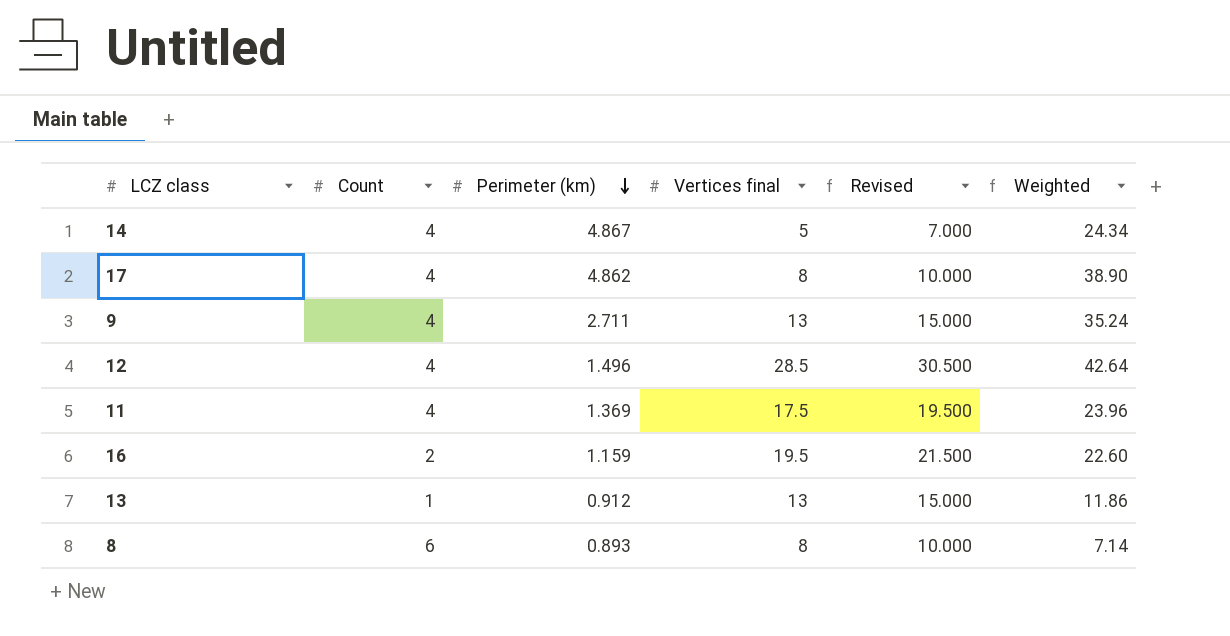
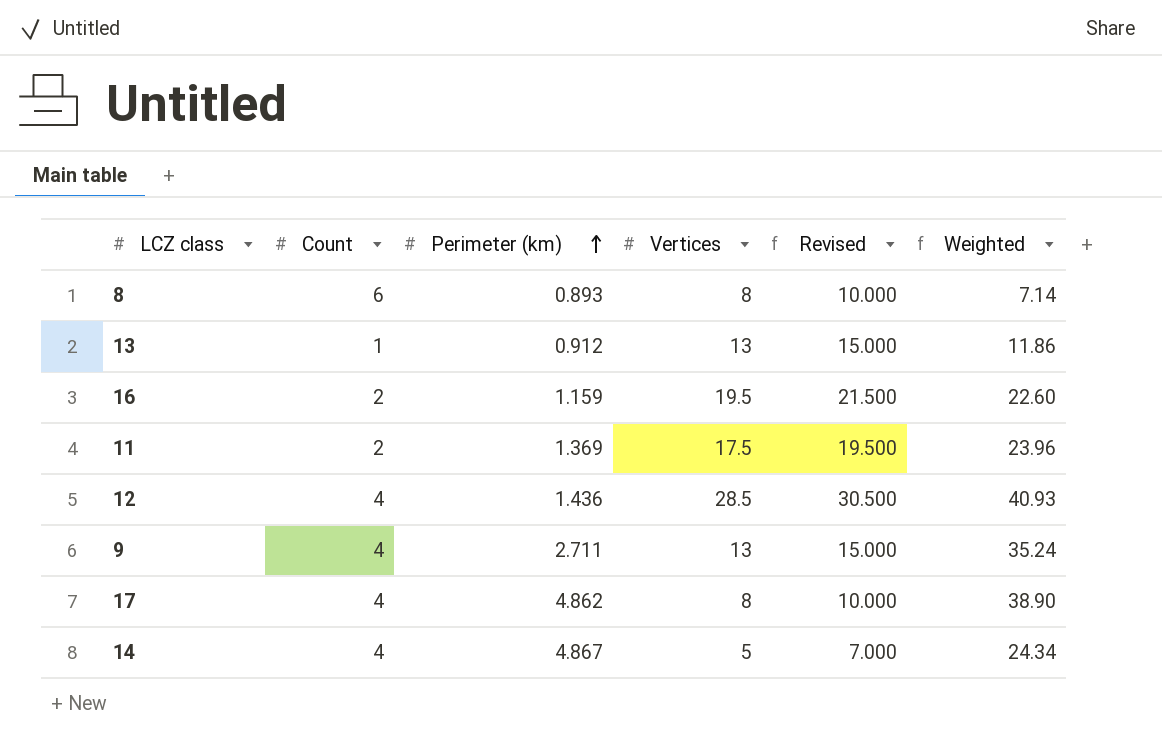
row order: Perimeter (km) descending -> Perimeter (km) ascending
column name: Vertices final -> Vertices
11 | Count: 4 -> 2
12 | Perimeter (km): 1.496 -> 1.436
12 | Weighted: 42.64 -> 40.93

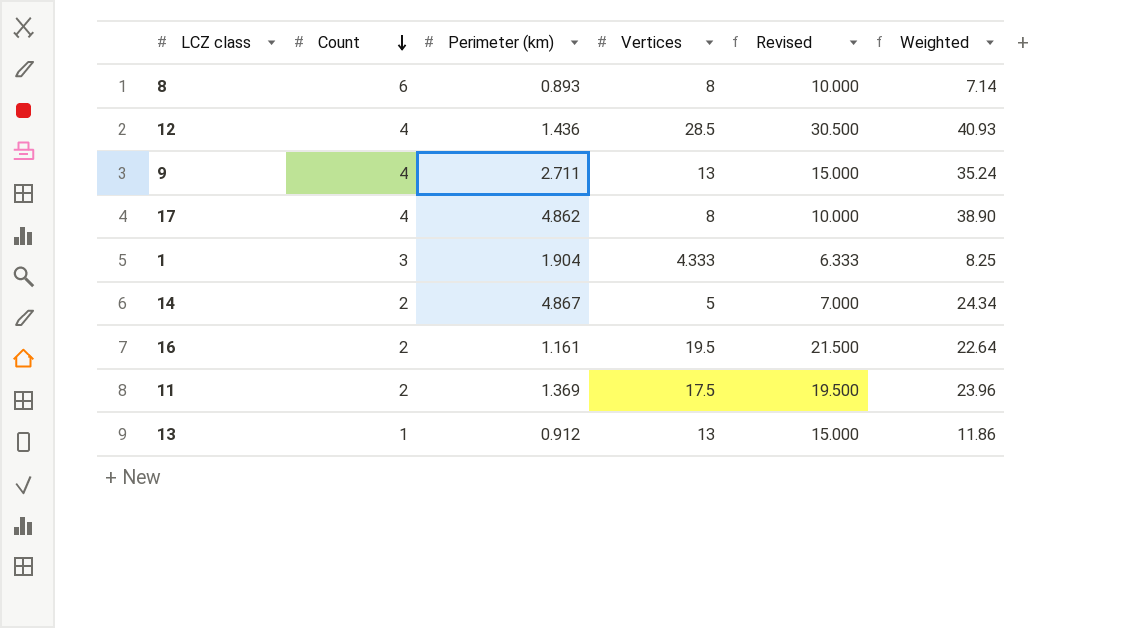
row order: Perimeter (km) ascending -> Count descending
row 1: none -> 3 | 1.904 | 4.333 | 6.333 | 8.25
14 | Count: 4 -> 2
16 | Perimeter (km): 1.159 -> 1.161
16 | Weighted: 22.60 -> 22.64

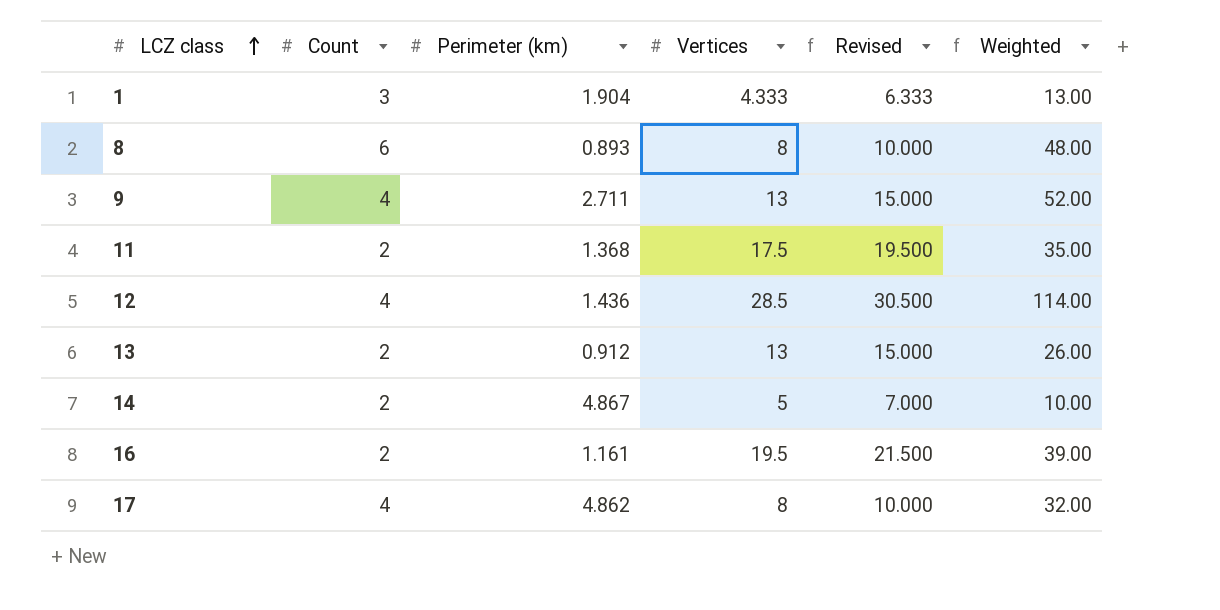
row order: Count descending -> LCZ class ascending
column Weighted | formula: [Perimeter (km)] * [Vertices] -> [Count] * [Vertices]
11 | Perimeter (km): 1.369 -> 1.368
13 | Count: 1 -> 2

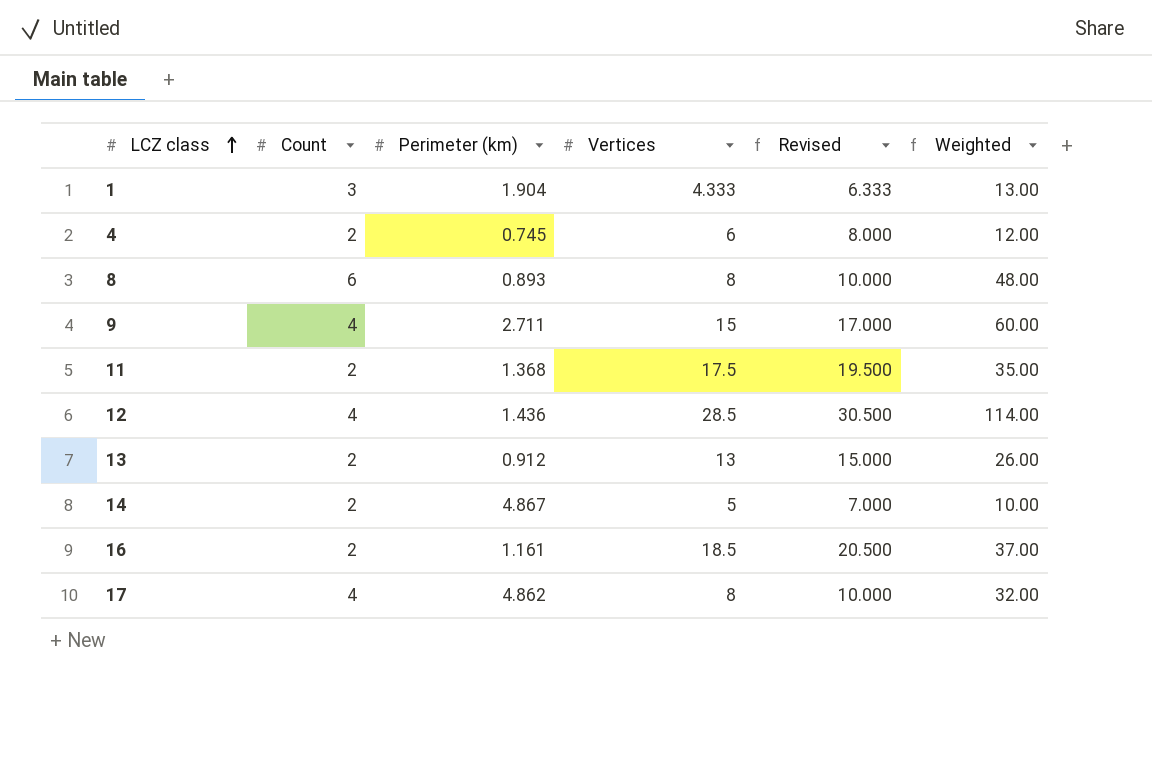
row 4: none -> 2 | 0.745 | 6 | 8.000 | 12.00
9 | Vertices: 13 -> 15
9 | Revised: 15.000 -> 17.000
9 | Weighted: 52.00 -> 60.00
16 | Vertices: 19.5 -> 18.5
16 | Revised: 21.500 -> 20.500
16 | Weighted: 39.00 -> 37.00

